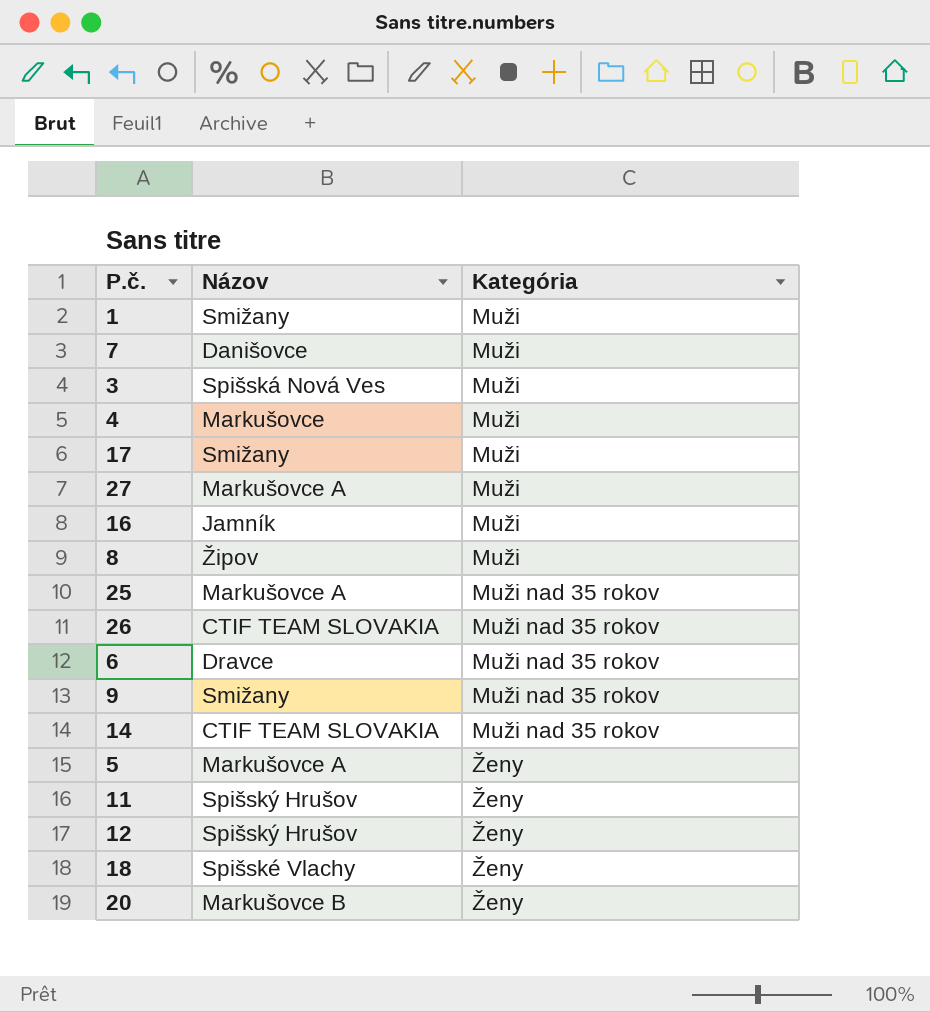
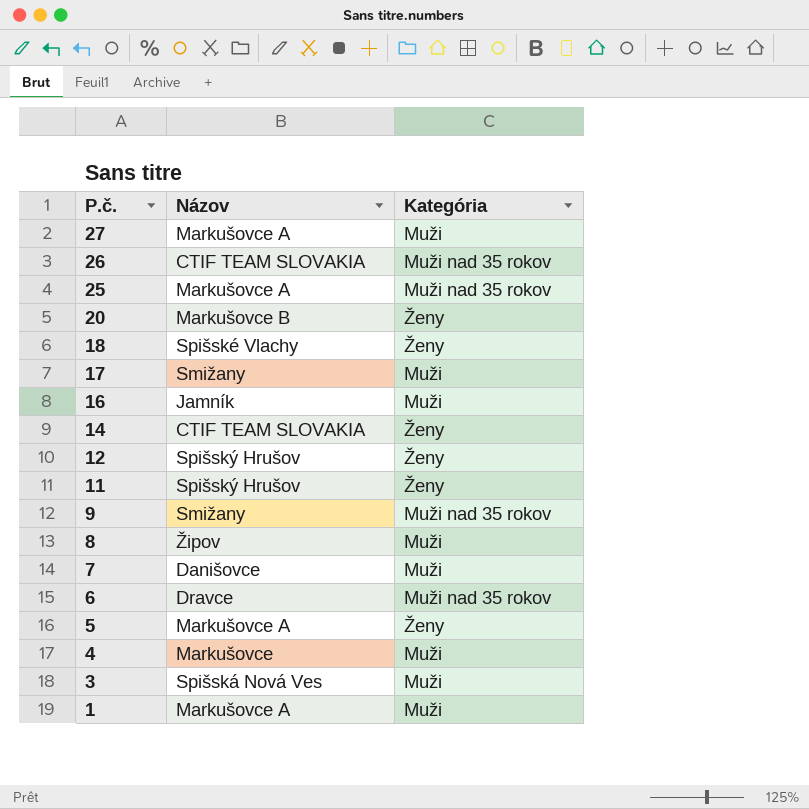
row order: Kategória ascending -> P.č. descending
14 | Kategória: Muži nad 35 rokov -> Ženy
1 | Názov: Smižany -> Markušovce A

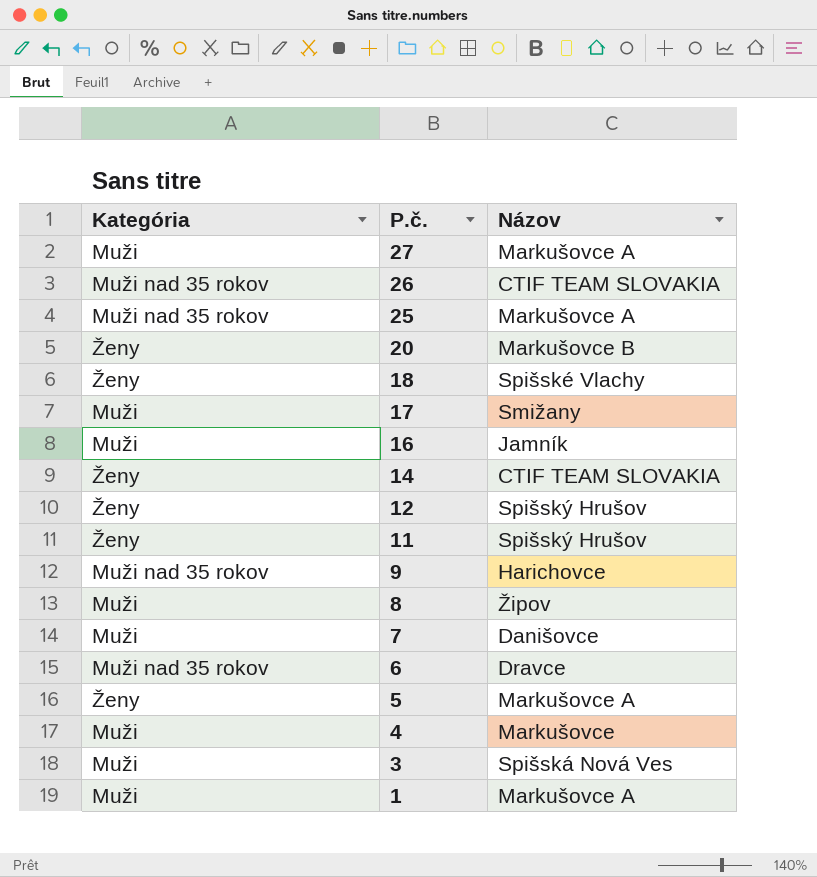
column Kategória | position: 3 -> 1
9 | Názov: Smižany -> Harichovce

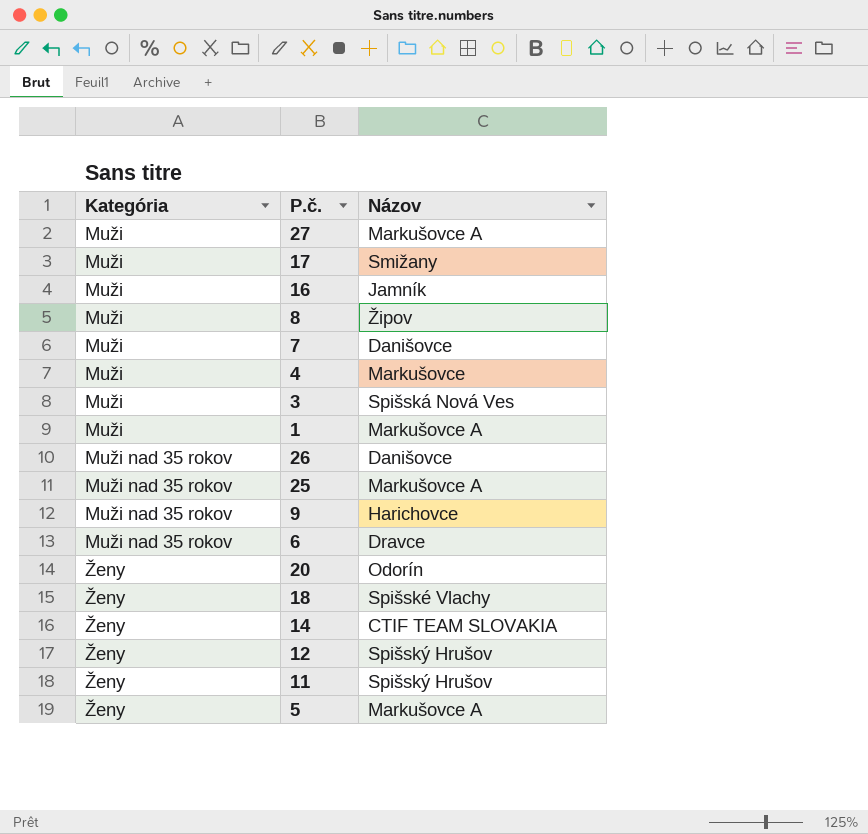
row order: P.č. descending -> Kategória ascending
26 | Názov: CTIF TEAM SLOVAKIA -> Danišovce
20 | Názov: Markušovce B -> Odorín

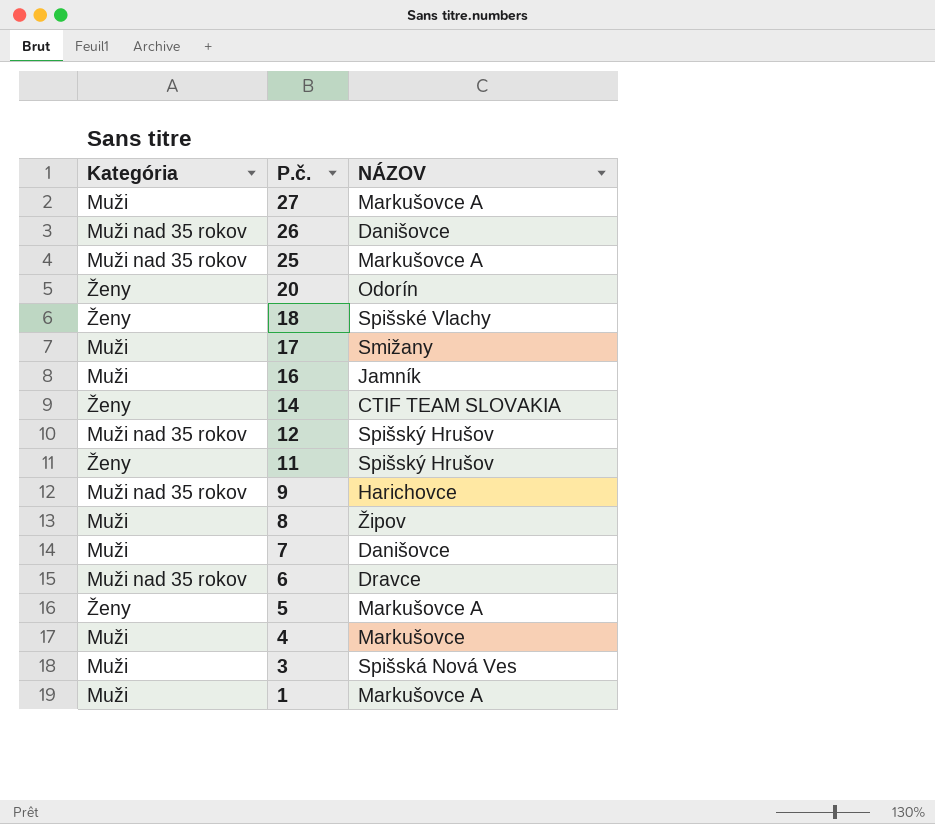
row order: Kategória ascending -> P.č. descending
column name: Názov -> NÁZOV
12 | Kategória: Ženy -> Muži nad 35 rokov

